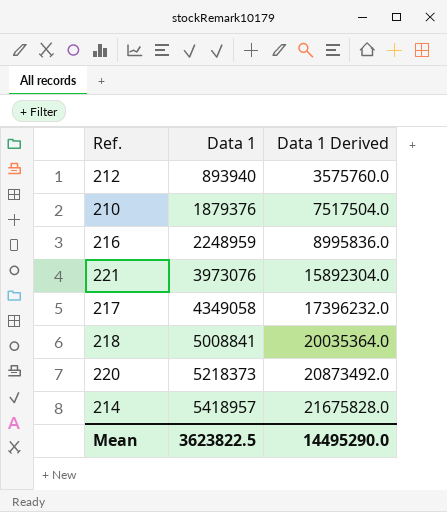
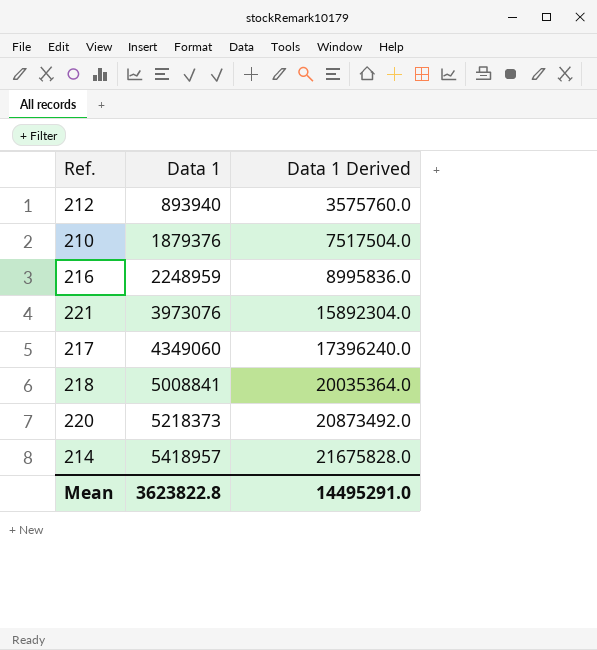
217 | Data 1: 4349058 -> 4349060
217 | Data 1 Derived: 17396232.0 -> 17396240.0
Mean | Data 1: 3623822.5 -> 3623822.8
Mean | Data 1 Derived: 14495290.0 -> 14495291.0

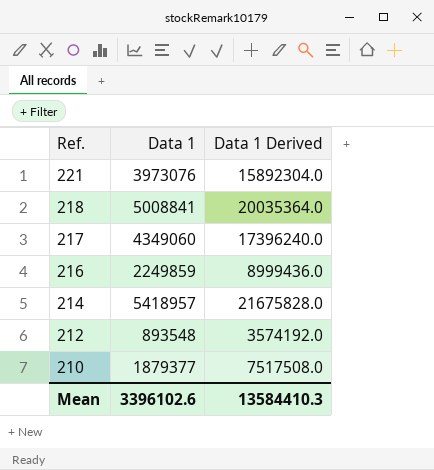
row order: Data 1 ascending -> Ref. descending
row 220: 5218373 | 20873492.0 -> none
216 | Data 1: 2248959 -> 2249859
216 | Data 1 Derived: 8995836.0 -> 8999436.0
212 | Data 1: 893940 -> 893548
212 | Data 1 Derived: 3575760.0 -> 3574192.0
210 | Data 1: 1879376 -> 1879377
210 | Data 1 Derived: 7517504.0 -> 7517508.0
Mean | Data 1: 3623822.8 -> 3396102.6
Mean | Data 1 Derived: 14495291.0 -> 13584410.3

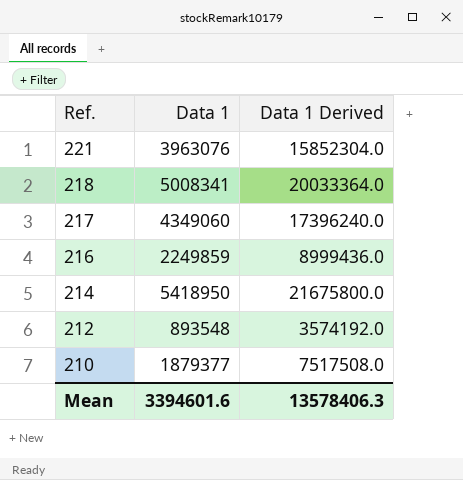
221 | Data 1: 3973076 -> 3963076
221 | Data 1 Derived: 15892304.0 -> 15852304.0
218 | Data 1: 5008841 -> 5008341
218 | Data 1 Derived: 20035364.0 -> 20033364.0
214 | Data 1: 5418957 -> 5418950
214 | Data 1 Derived: 21675828.0 -> 21675800.0
Mean | Data 1: 3396102.6 -> 3394601.6
Mean | Data 1 Derived: 13584410.3 -> 13578406.3

